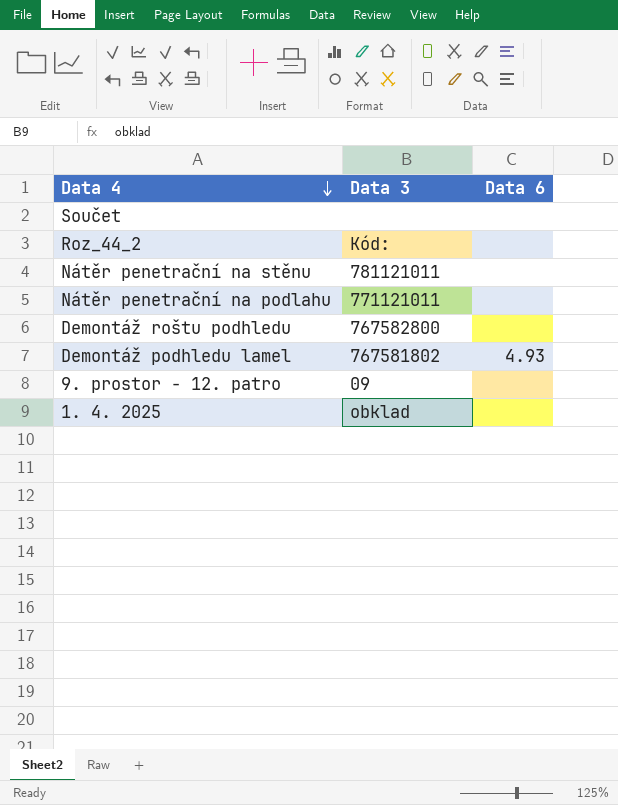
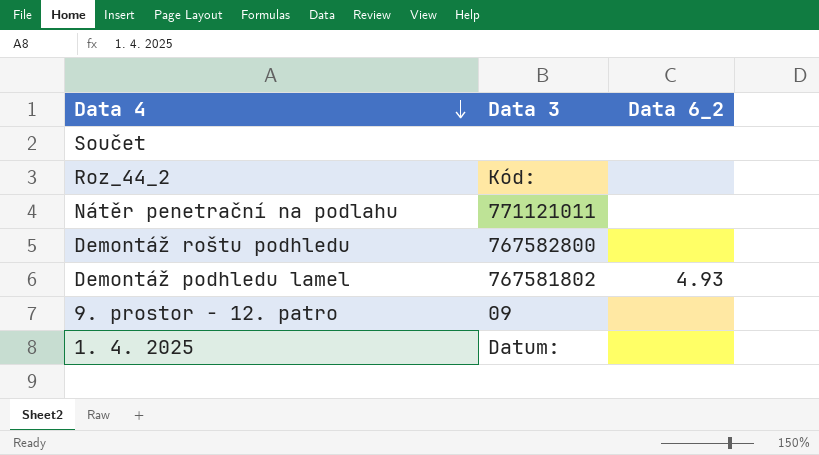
column name: Data 6 -> Data 6_2
row Nátěr penetrační na stěnu: 781121011 | none -> none
1. 4. 2025 | Data 3: obklad -> Datum:

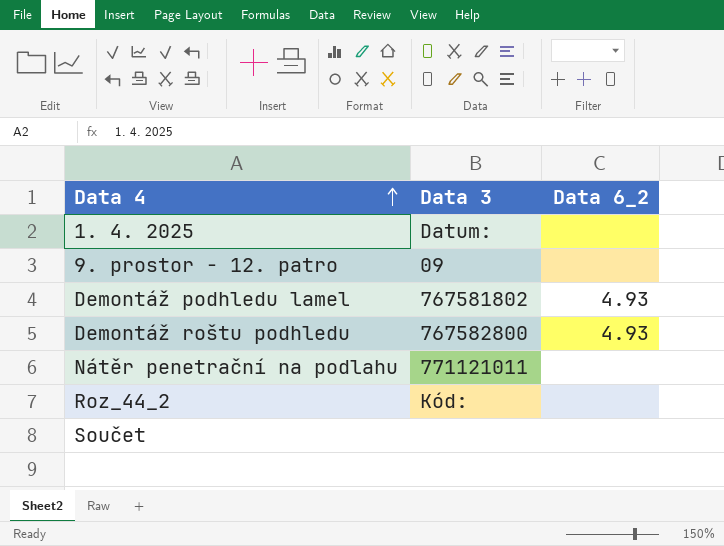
row order: Data 4 descending -> Data 4 ascending
Demontáž roštu podhledu | Data 6_2: none -> 4.93

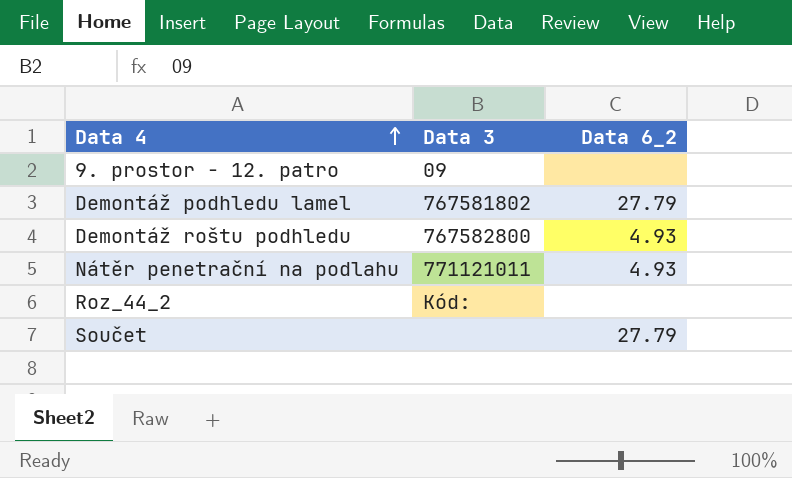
row 1. 4. 2025: Datum: | none -> none
Demontáž podhledu lamel | Data 6_2: 4.93 -> 27.79
Nátěr penetrační na podlahu | Data 6_2: none -> 4.93
Součet | Data 6_2: none -> 27.79

